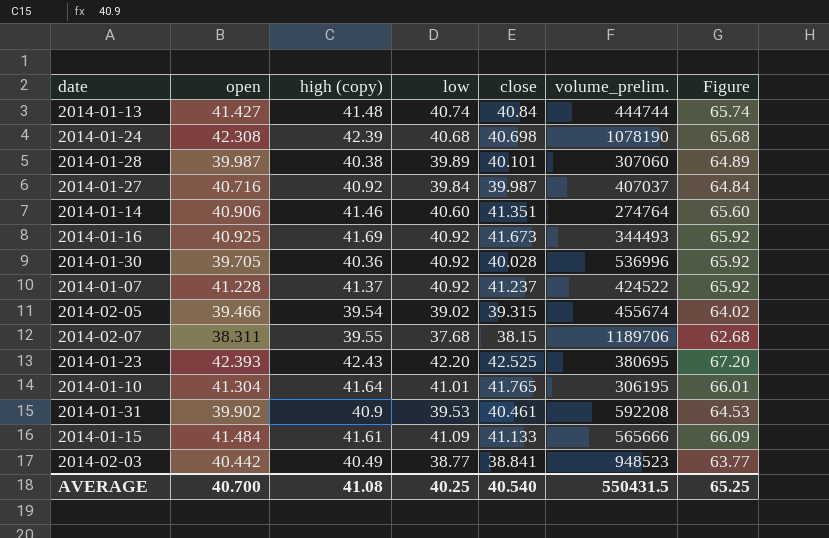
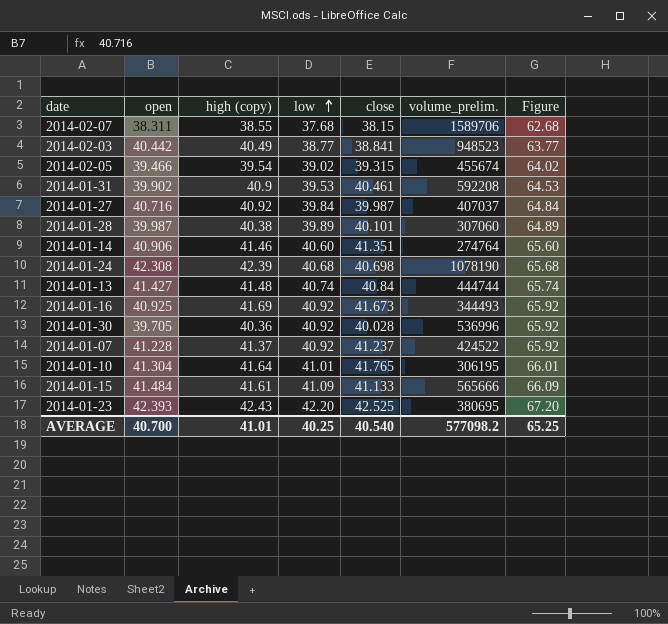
row order: none -> low ascending
2014-02-07 | high (copy): 39.55 -> 38.55
2014-02-07 | volume_prelim.: 1189706 -> 1589706
AVERAGE | high (copy): 41.08 -> 41.01
AVERAGE | volume_prelim.: 550431.5 -> 577098.2

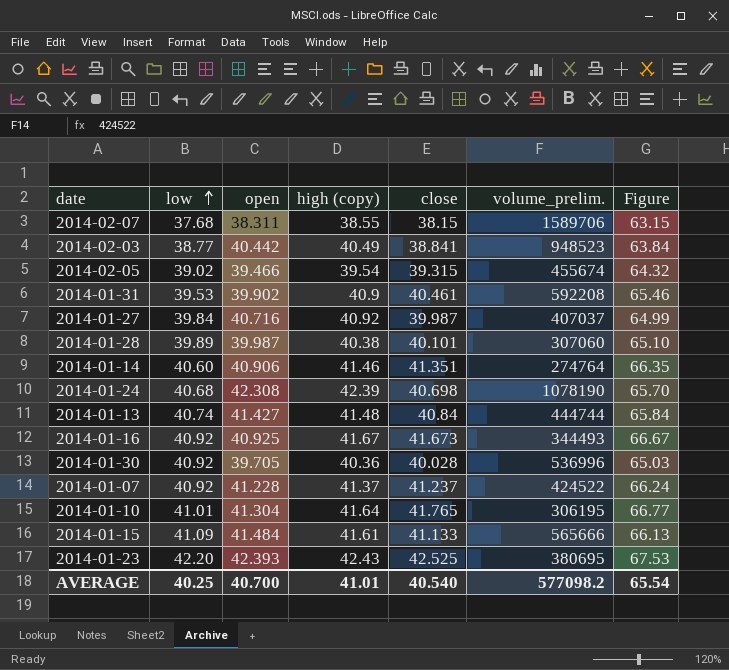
column low | position: 4 -> 2
column Figure | formula: [low] + 25 -> [close] + 25
2014-01-16 | high (copy): 41.69 -> 41.67
AVERAGE | Figure: 65.25 -> 65.54

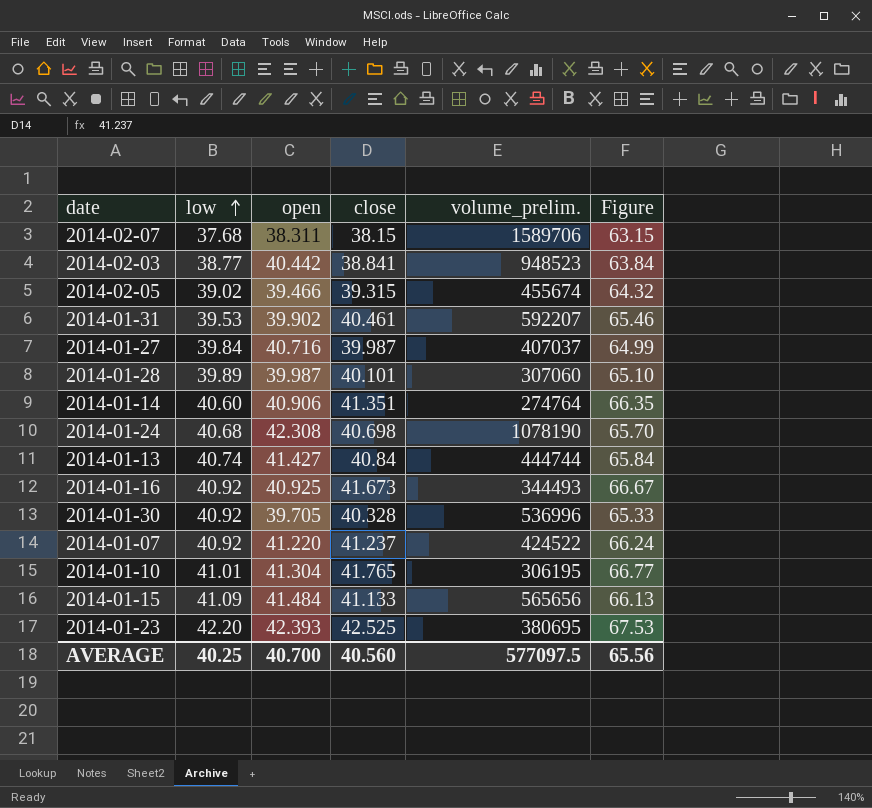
column high (copy) | position: 4 -> none
2014-01-31 | volume_prelim.: 592208 -> 592207
2014-01-30 | close: 40.028 -> 40.328
2014-01-30 | Figure: 65.03 -> 65.33
2014-01-07 | open: 41.228 -> 41.220
2014-01-15 | volume_prelim.: 565666 -> 565656
AVERAGE | close: 40.540 -> 40.560
AVERAGE | volume_prelim.: 577098.2 -> 577097.5
AVERAGE | Figure: 65.54 -> 65.56

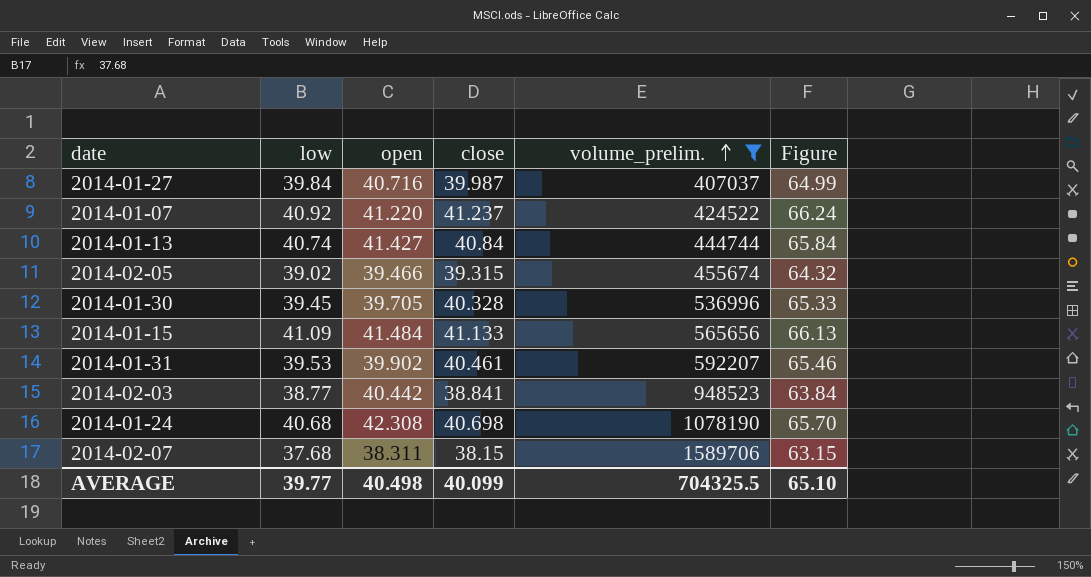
filter: none -> volume_prelim. >= 407037
row order: low ascending -> volume_prelim. ascending
2014-01-30 | low: 40.92 -> 39.45
AVERAGE | low: 40.25 -> 39.77
AVERAGE | open: 40.700 -> 40.498
AVERAGE | close: 40.560 -> 40.099
AVERAGE | volume_prelim.: 577097.5 -> 704325.5
AVERAGE | Figure: 65.56 -> 65.10

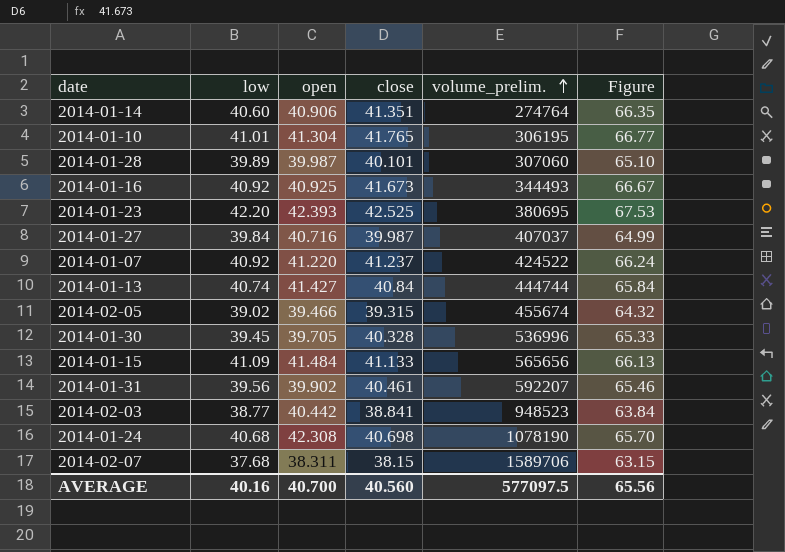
filter: volume_prelim. >= 407037 -> none
2014-01-31 | low: 39.53 -> 39.56
AVERAGE | low: 39.77 -> 40.16
AVERAGE | open: 40.498 -> 40.700
AVERAGE | close: 40.099 -> 40.560
AVERAGE | volume_prelim.: 704325.5 -> 577097.5
AVERAGE | Figure: 65.10 -> 65.56

